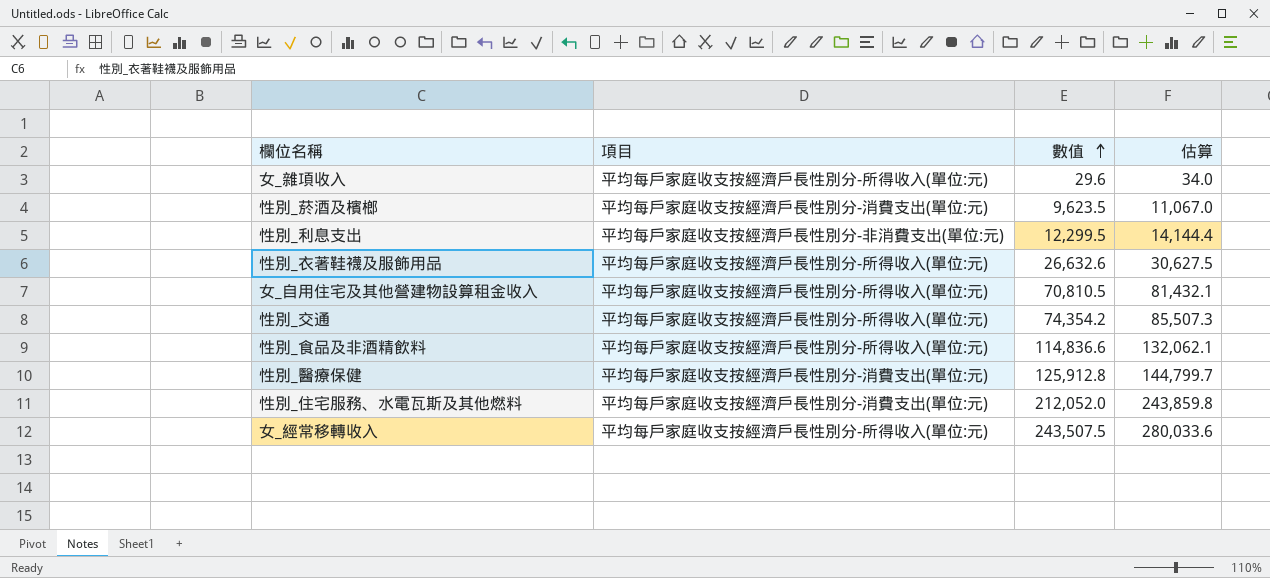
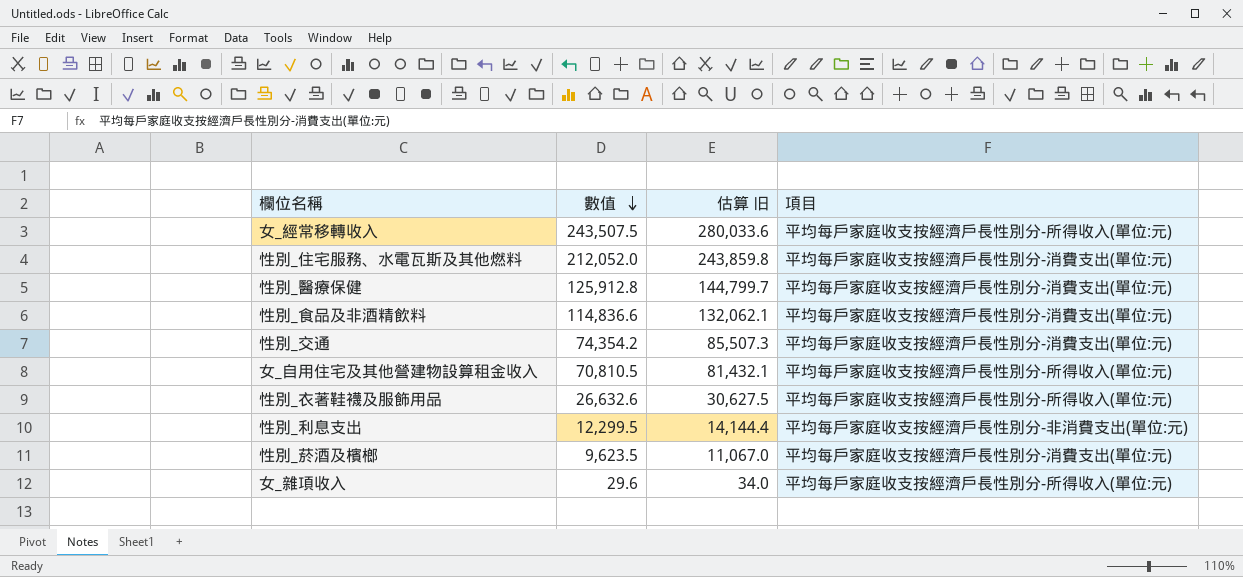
row order: 數值 ascending -> 數值 descending
column name: 估算 -> 估算 旧
column 項目 | position: 2 -> 4
性別_食品及非酒精飲料 | 項目: 平均每戶家庭收支按經濟戶長性別分-所得收入(單位:元) -> 平均每戶家庭收支按經濟戶長性別分-消費支出(單位:元)
性別_交通 | 項目: 平均每戶家庭收支按經濟戶長性別分-所得收入(單位:元) -> 平均每戶家庭收支按經濟戶長性別分-消費支出(單位:元)

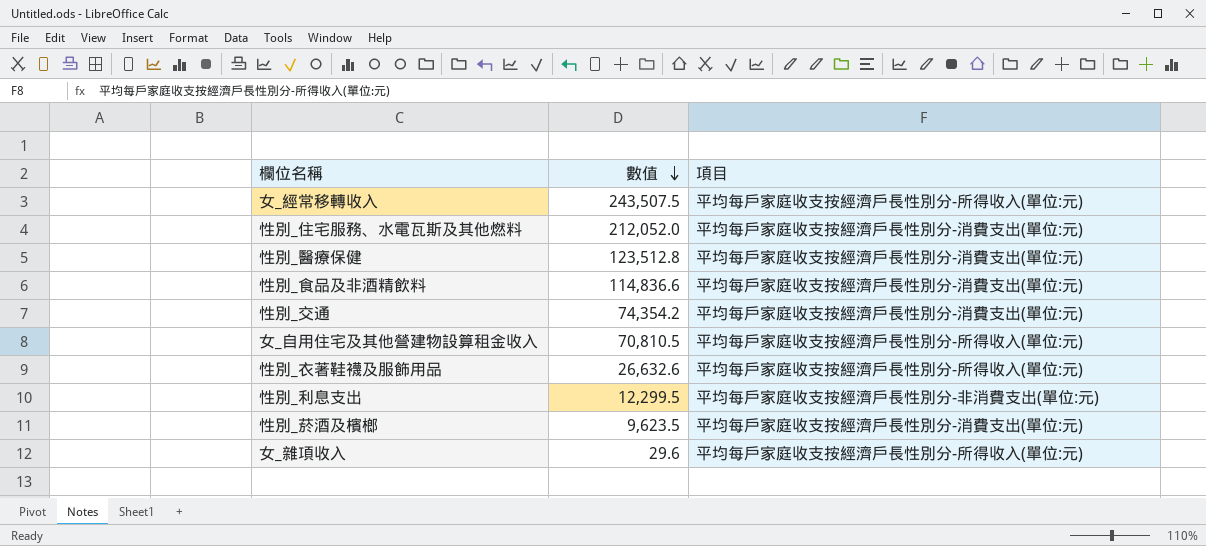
column 估算 旧 | formula: [數值] * 1.15 -> none
性別_醫療保健 | 數值: 125,912.8 -> 123,512.8

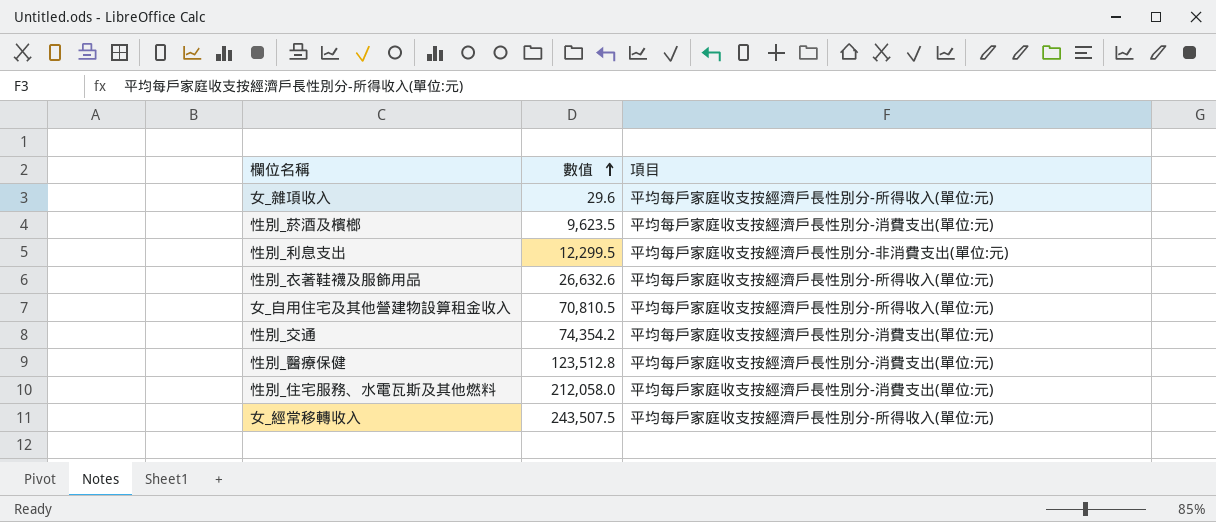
row order: 數值 descending -> 數值 ascending
row 性別_食品及非酒精飲料: 114,836.6 | 平均每戶家庭收支按經濟戶長性別分-消費支出(單位:元) -> none
性別_住宅服務、水電瓦斯及其他燃料 | 數值: 212,052.0 -> 212,058.0

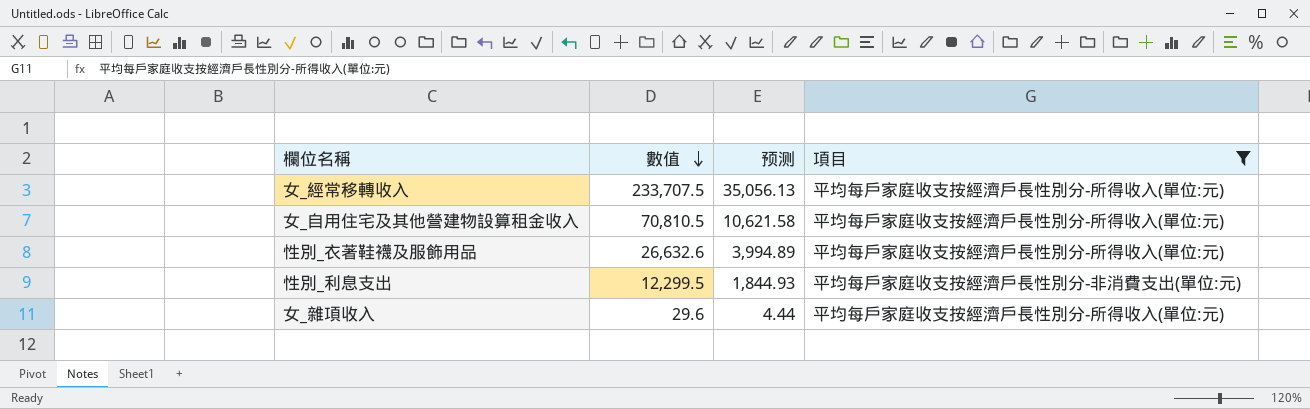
filter: none -> 項目 != 平均每戶家庭收支按經濟戶長性別分-消費支出(單位:元)
row order: 數值 ascending -> 數值 descending
column 预测 | formula: none -> [數值] * 0.15
女_經常移轉收入 | 數值: 243,507.5 -> 233,707.5

